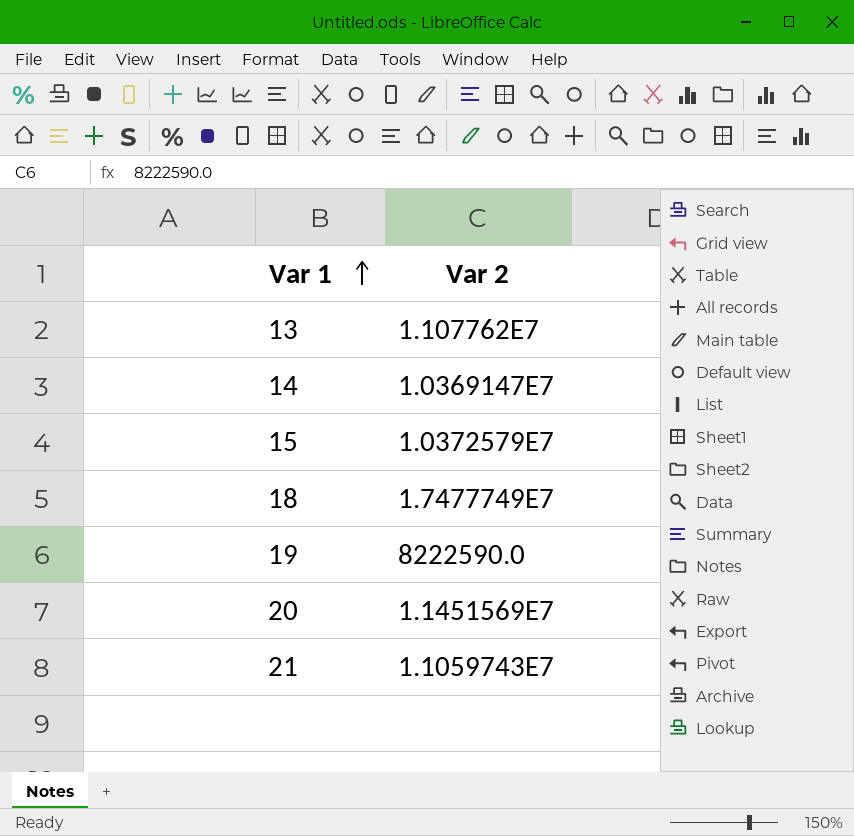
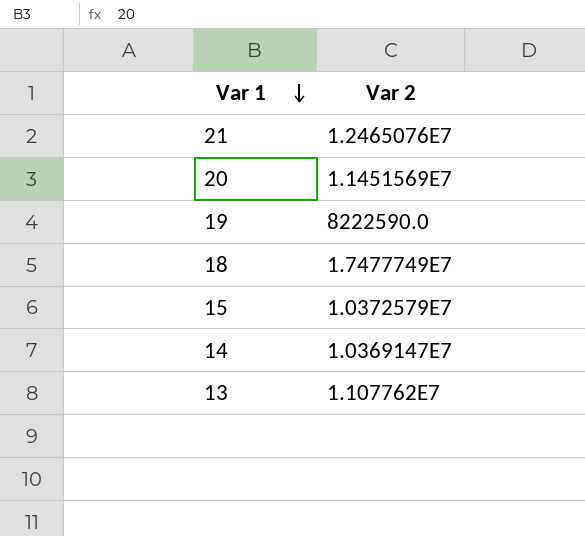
row order: Var 1 ascending -> Var 1 descending
21 | Var 2: 1.1059743E7 -> 1.2465076E7

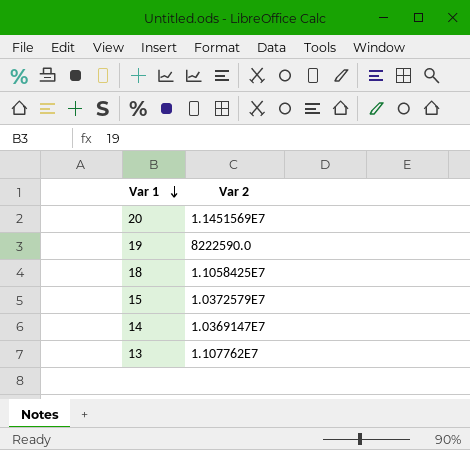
row 21: 1.2465076E7 -> none
18 | Var 2: 1.7477749E7 -> 1.1058425E7

